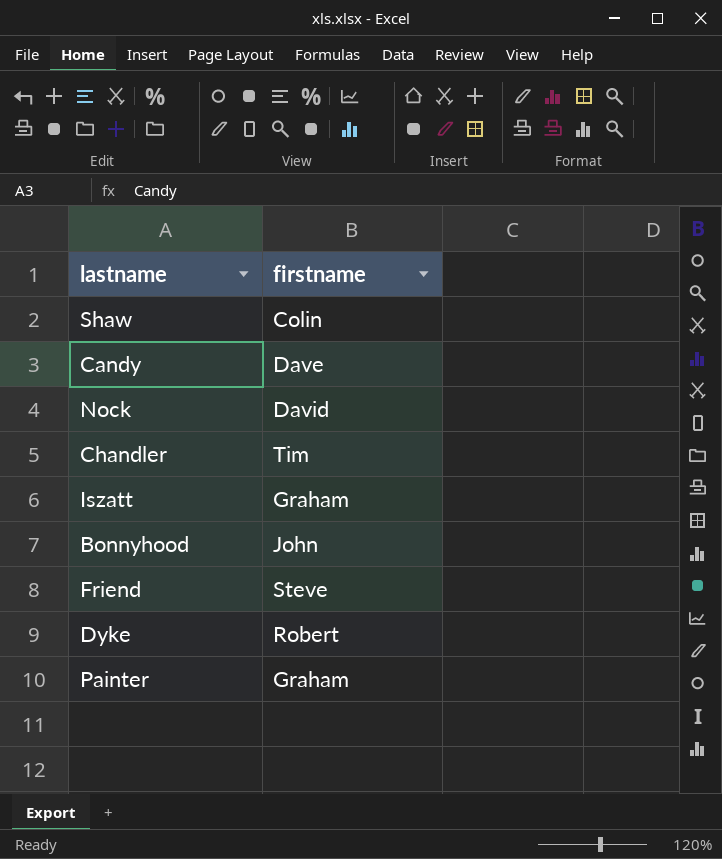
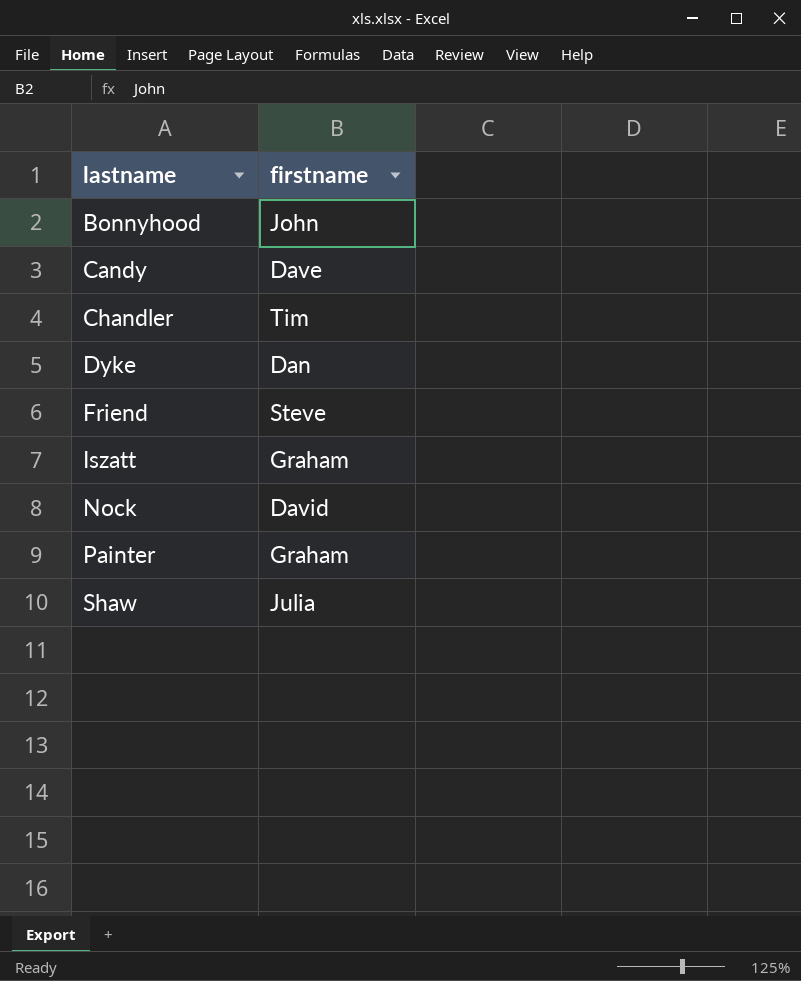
row order: none -> lastname ascending
Dyke | firstname: Robert -> Dan
Shaw | firstname: Colin -> Julia

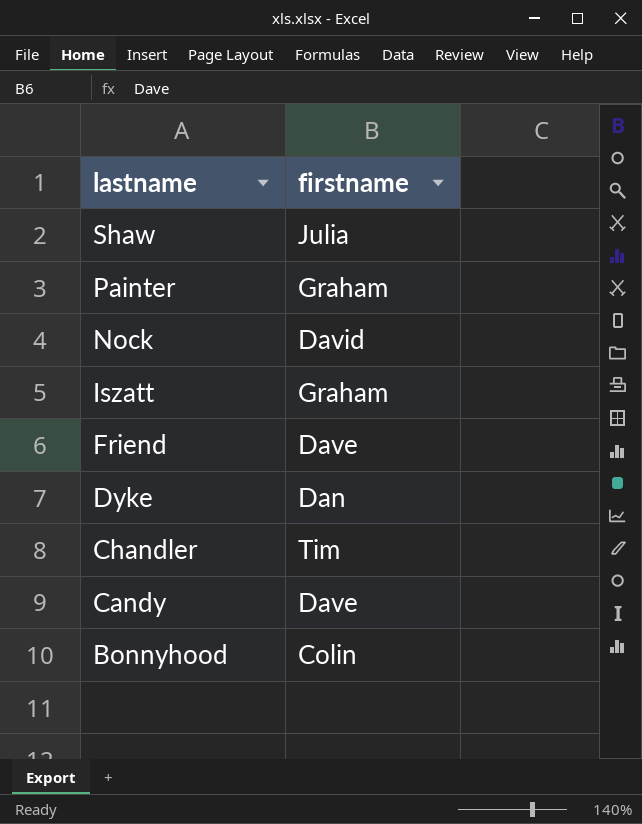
row order: lastname ascending -> lastname descending
Friend | firstname: Steve -> Dave
Bonnyhood | firstname: John -> Colin

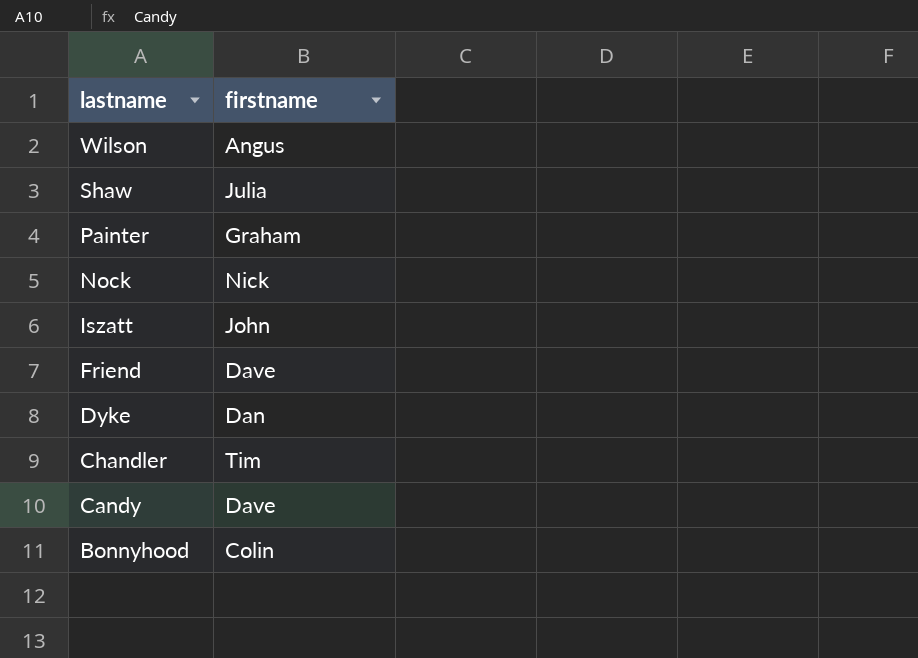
row Wilson: none -> Angus
Nock | firstname: David -> Nick
Iszatt | firstname: Graham -> John

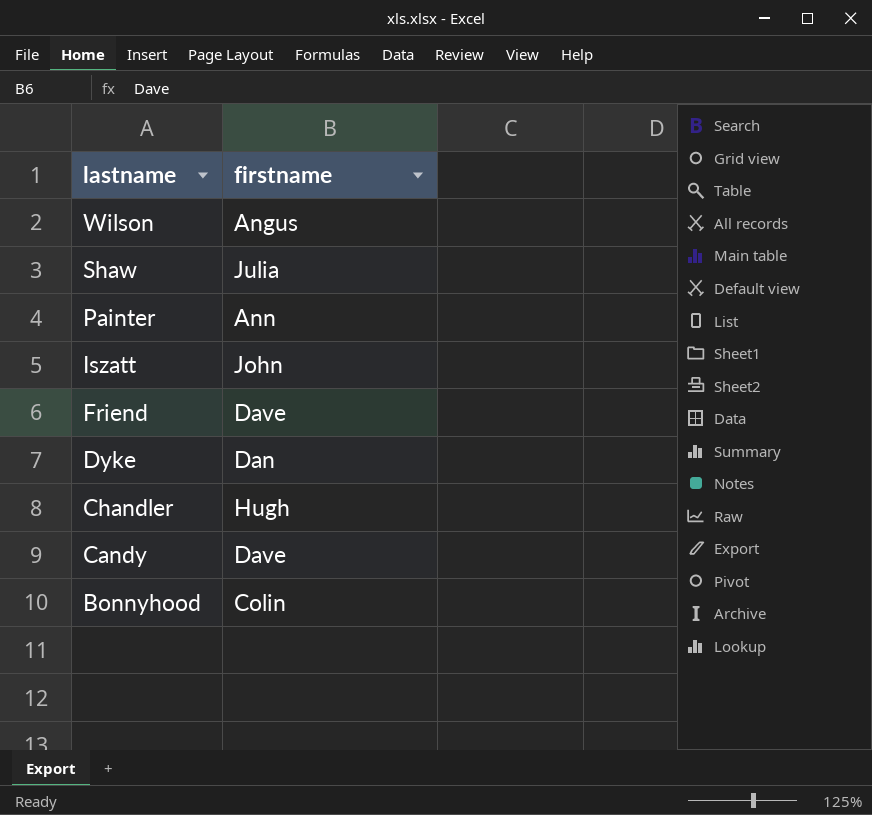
row Nock: Nick -> none
Painter | firstname: Graham -> Ann
Chandler | firstname: Tim -> Hugh

